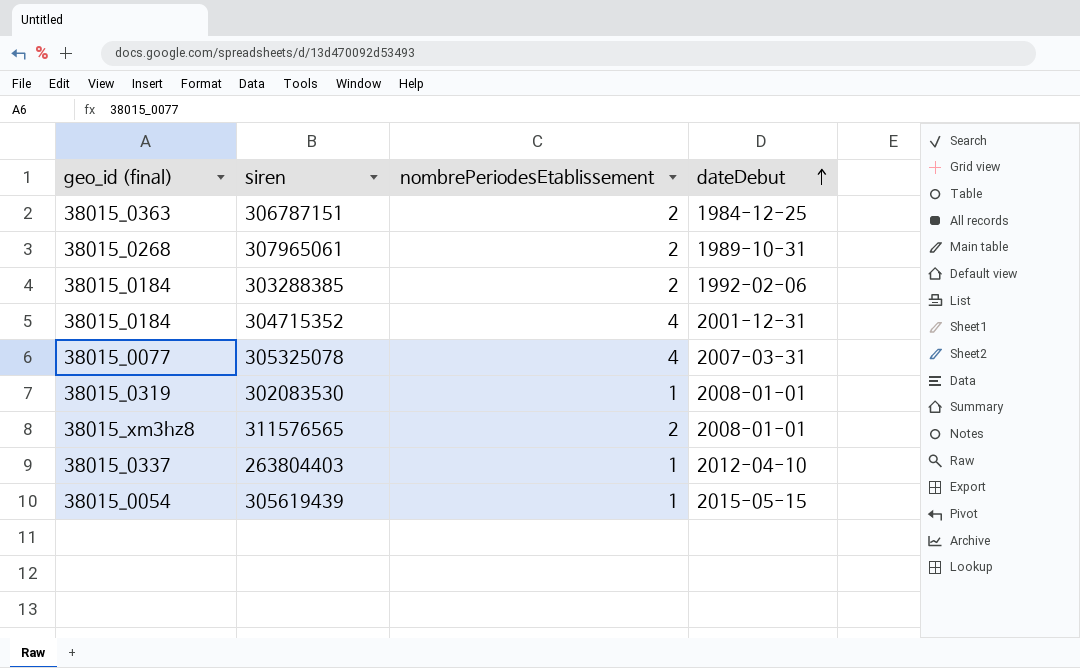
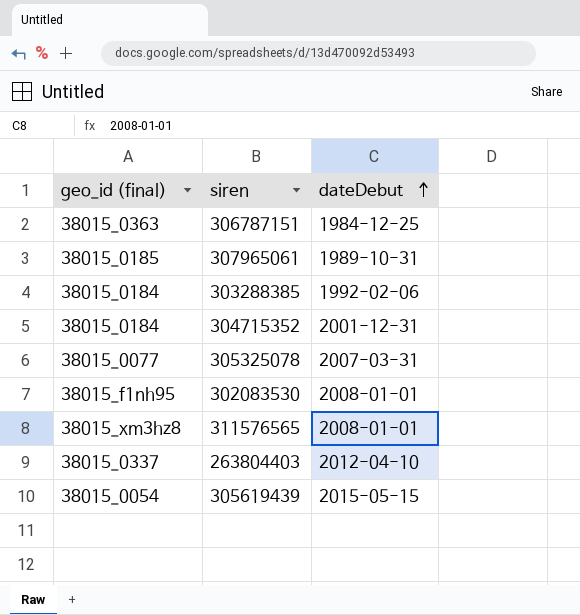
column nombrePeriodesEtablissement | position: 3 -> none
307965061 | geo_id (final): 38015_0268 -> 38015_0185
302083530 | geo_id (final): 38015_0319 -> 38015_f1nh95

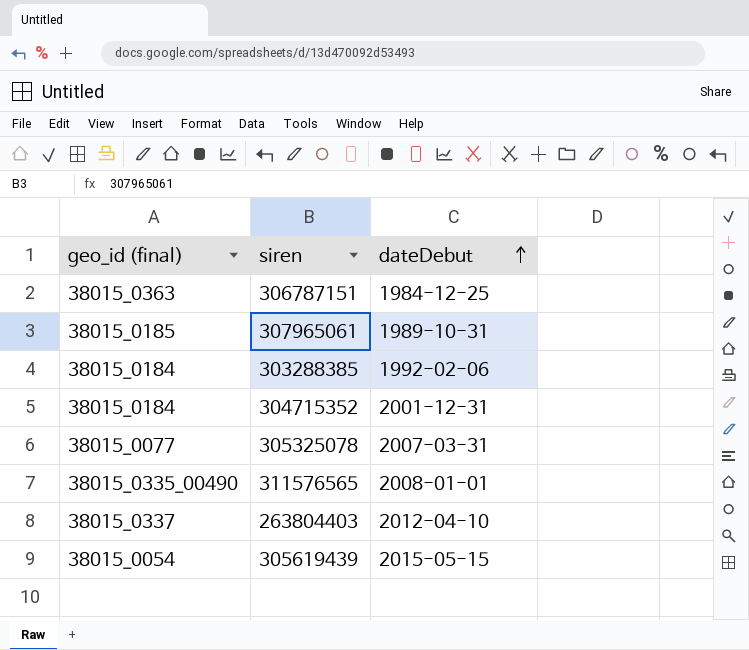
row 302083530: 38015_f1nh95 | 2008-01-01 -> none
311576565 | geo_id (final): 38015_xm3hz8 -> 38015_0335_00490

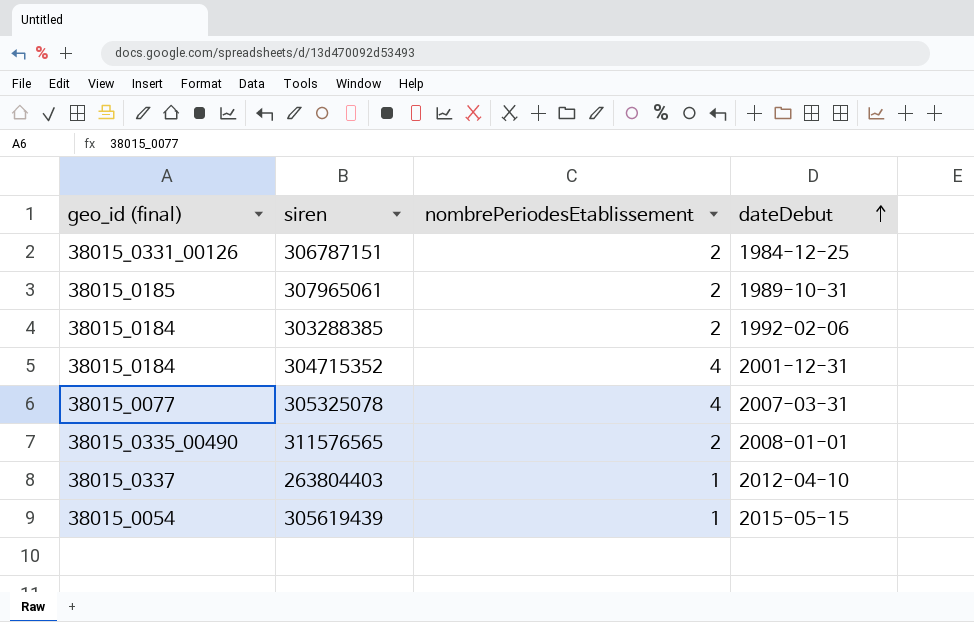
column nombrePeriodesEtablissement | position: none -> 3
306787151 | geo_id (final): 38015_0363 -> 38015_0331_00126

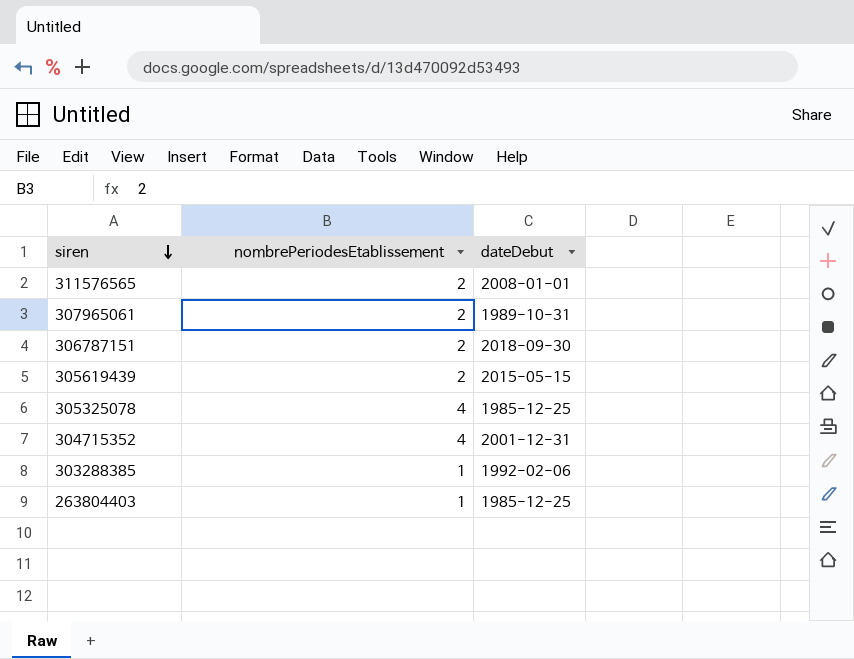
row order: dateDebut ascending -> siren descending
column geo_id (final) | position: 1 -> none
306787151 | dateDebut: 1984-12-25 -> 2018-09-30
305619439 | nombrePeriodesEtablissement: 1 -> 2
305325078 | dateDebut: 2007-03-31 -> 1985-12-25
303288385 | nombrePeriodesEtablissement: 2 -> 1
263804403 | dateDebut: 2012-04-10 -> 1985-12-25

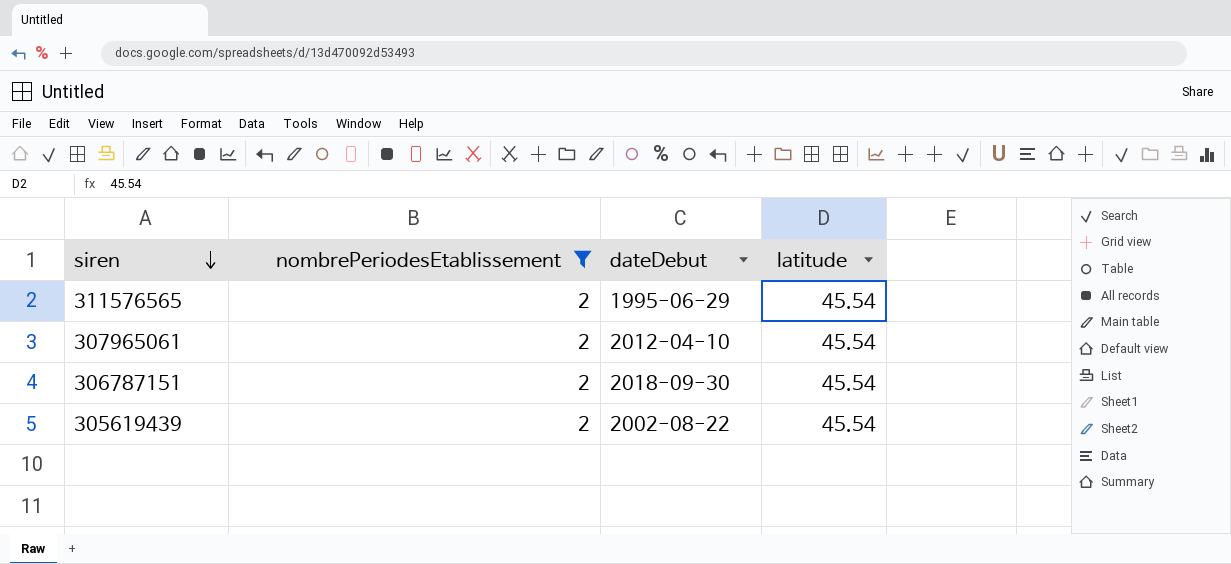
filter: none -> nombrePeriodesEtablissement = 2
column latitude | position: none -> 4
311576565 | dateDebut: 2008-01-01 -> 1995-06-29
307965061 | dateDebut: 1989-10-31 -> 2012-04-10
305619439 | dateDebut: 2015-05-15 -> 2002-08-22

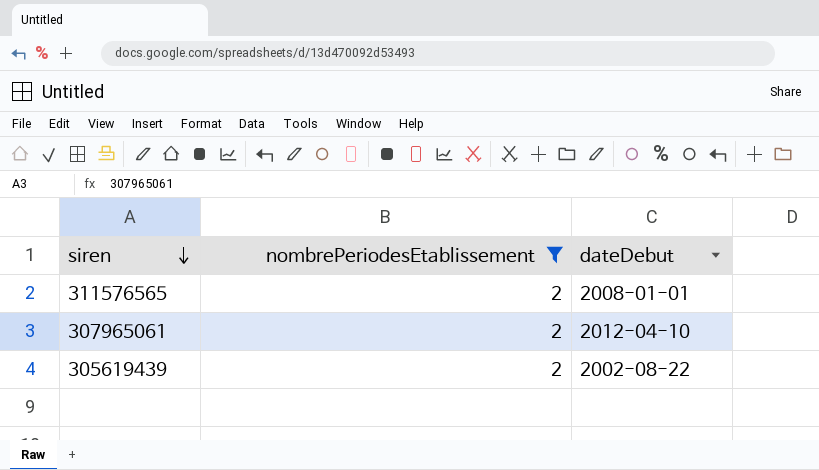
column latitude | position: 4 -> none
row 306787151: 2 | 2018-09-30 | 45.54 -> none
311576565 | dateDebut: 1995-06-29 -> 2008-01-01

